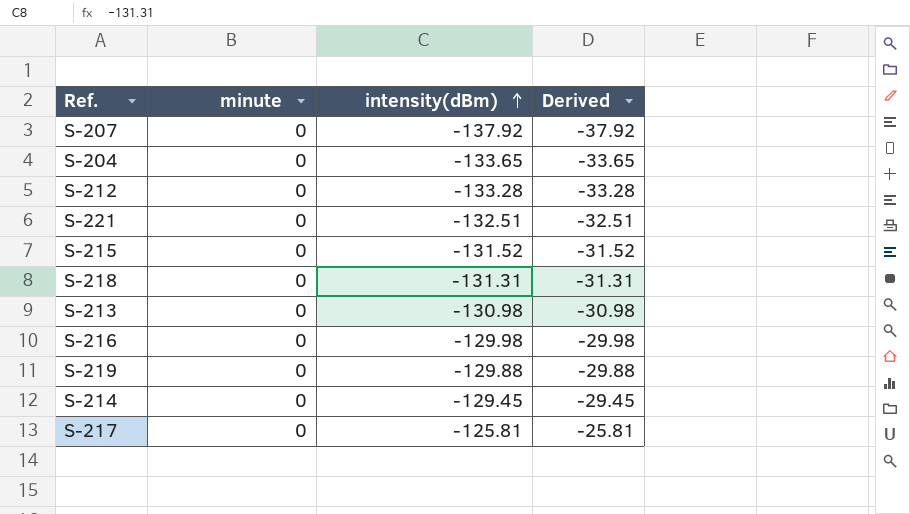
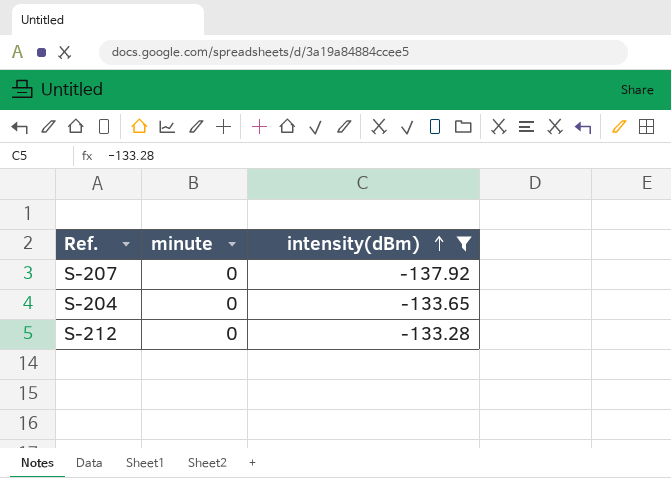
filter: none -> intensity(dBm) <= -133.28
column Derived | formula: [intensity(dBm)] + 100 -> none

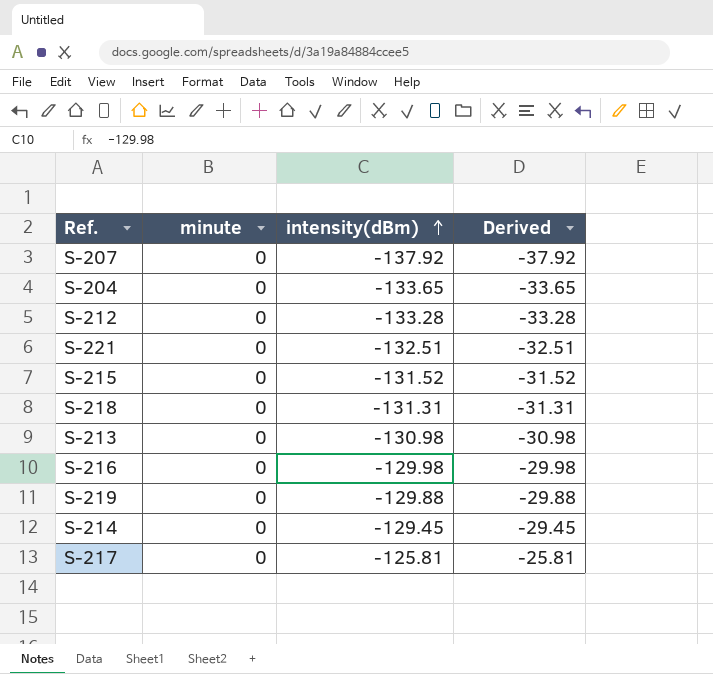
filter: intensity(dBm) <= -133.28 -> none
column Derived | formula: none -> [intensity(dBm)] + 100

